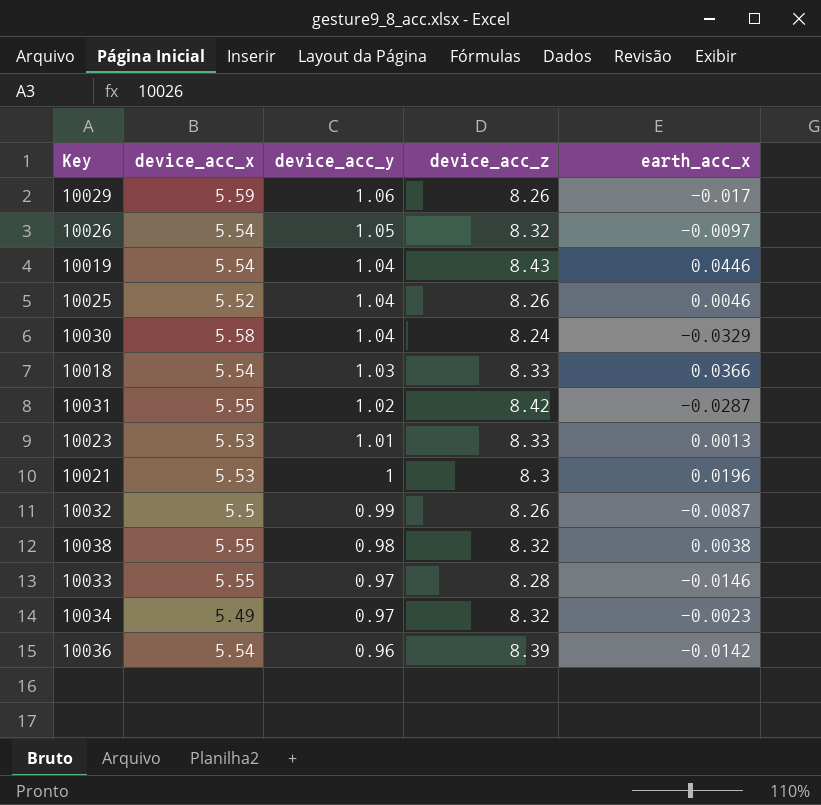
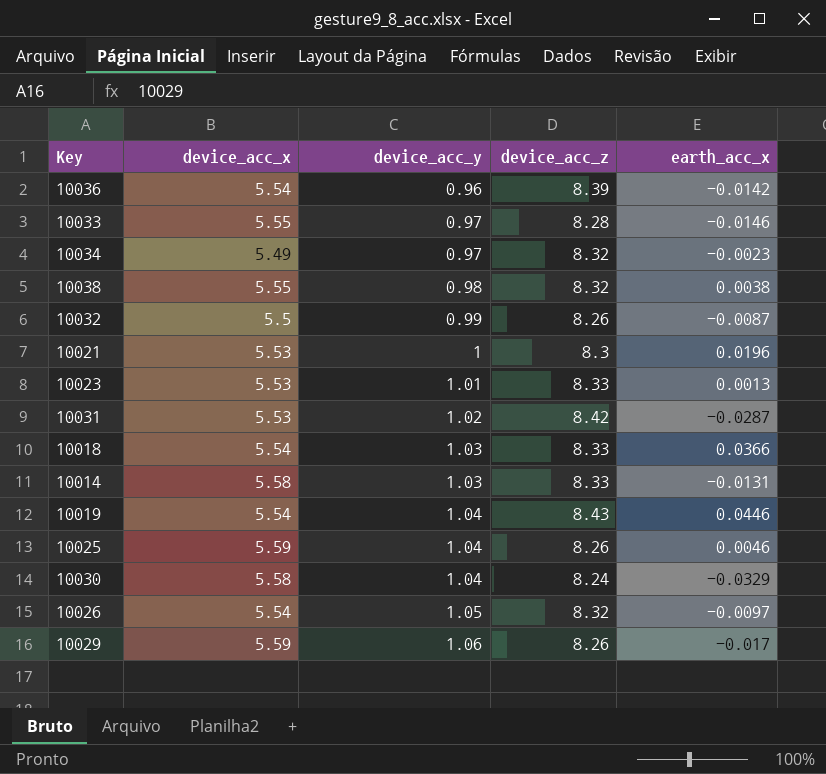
row order: device_acc_y descending -> device_acc_y ascending
10031 | device_acc_x: 5.55 -> 5.53
row 10014: none -> 5.58 | 1.03 | 8.33 | -0.0131
10025 | device_acc_x: 5.52 -> 5.59

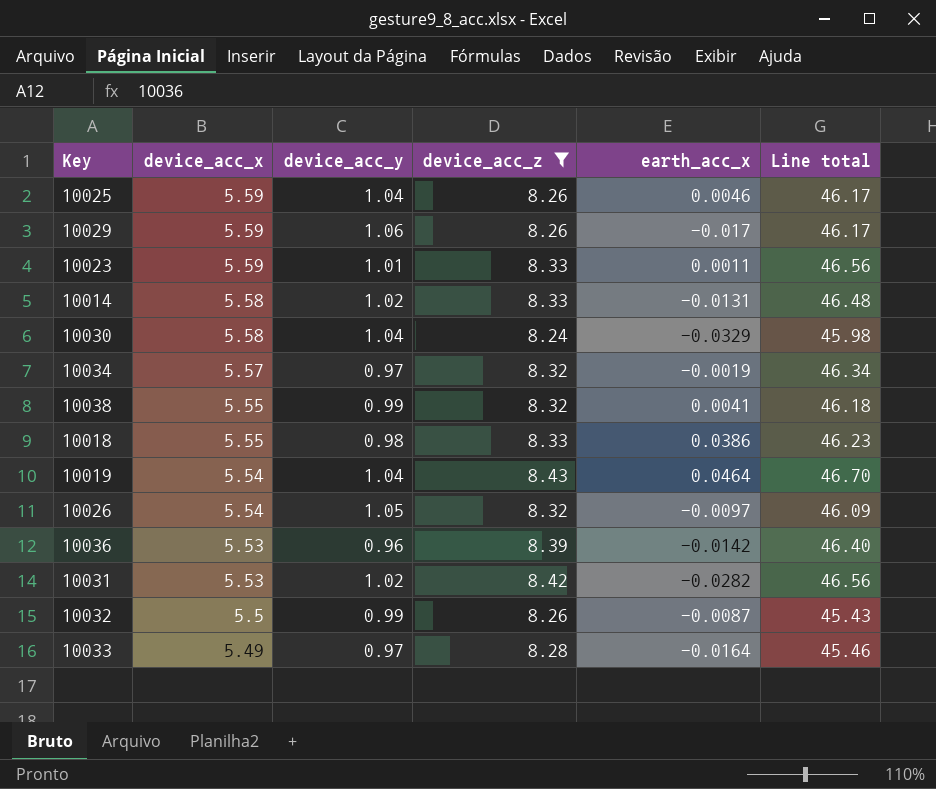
filter: none -> device_acc_z != 8.3
row order: device_acc_y ascending -> device_acc_x descending
column Line total | formula: none -> [device_acc_x] * [device_acc_z]
10023 | device_acc_x: 5.53 -> 5.59
10023 | earth_acc_x: 0.0013 -> 0.0011
10014 | device_acc_y: 1.03 -> 1.02
10034 | device_acc_x: 5.49 -> 5.57
10034 | earth_acc_x: -0.0023 -> -0.0019
10038 | device_acc_y: 0.98 -> 0.99
10038 | earth_acc_x: 0.0038 -> 0.0041
10018 | device_acc_x: 5.54 -> 5.55
10018 | device_acc_y: 1.03 -> 0.98
10018 | earth_acc_x: 0.0366 -> 0.0386
10019 | earth_acc_x: 0.0446 -> 0.0464
10036 | device_acc_x: 5.54 -> 5.53
10031 | earth_acc_x: -0.0287 -> -0.0282
10033 | device_acc_x: 5.55 -> 5.49
10033 | earth_acc_x: -0.0146 -> -0.0164

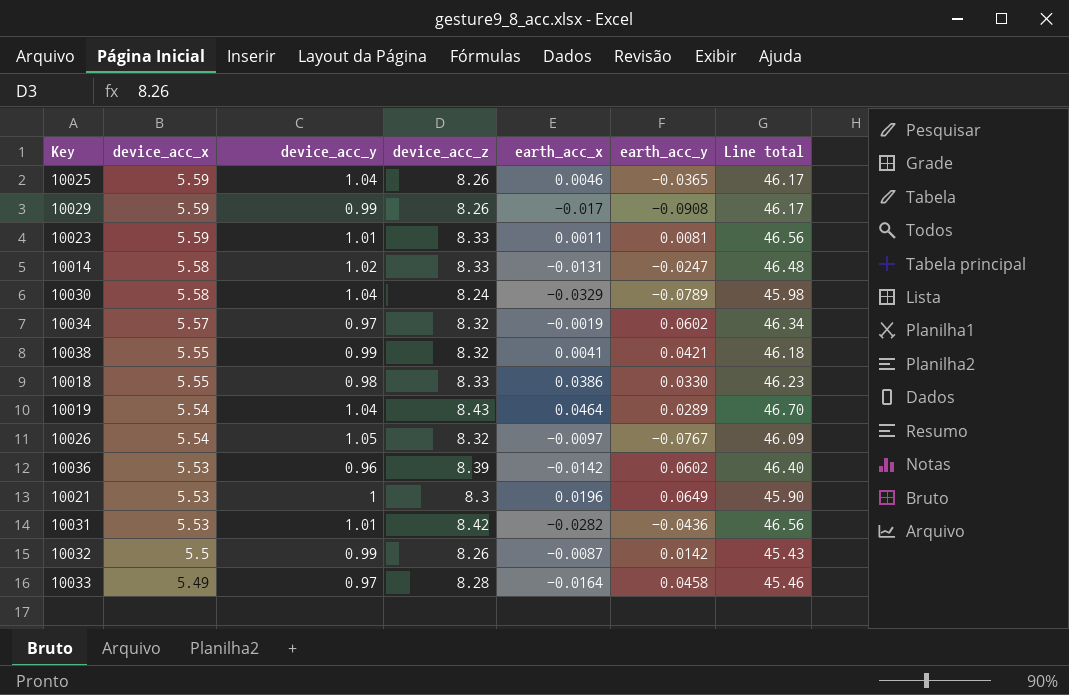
filter: device_acc_z != 8.3 -> none
column earth_acc_y | position: none -> 6
10029 | device_acc_y: 1.06 -> 0.99
10031 | device_acc_y: 1.02 -> 1.01

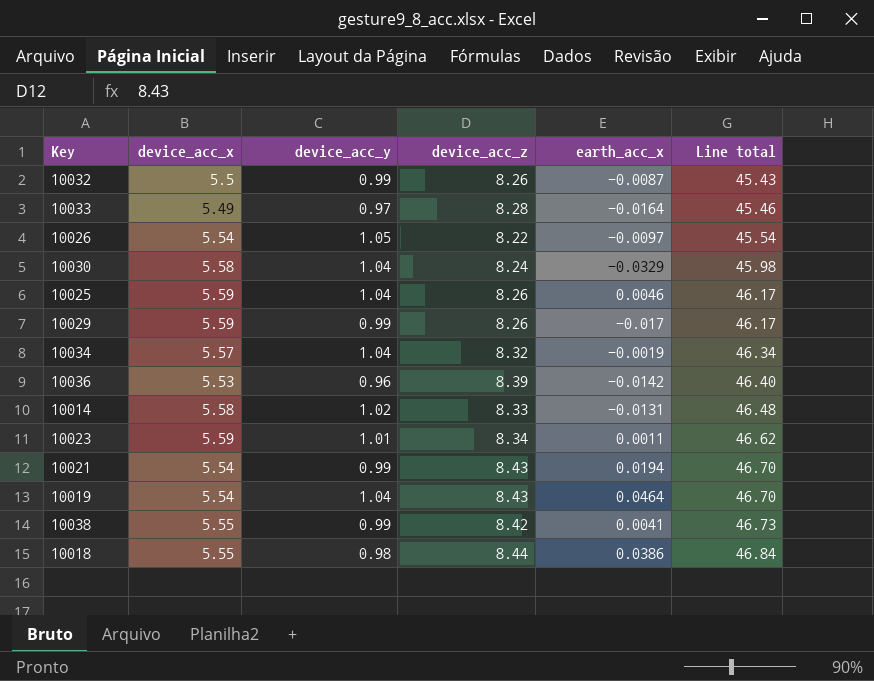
row order: device_acc_x descending -> Line total ascending
column earth_acc_y | position: 6 -> none
row 10031: 5.53 | 1.01 | 8.42 | -0.0282 | -0.0436 | 46.56 -> none
10026 | device_acc_z: 8.32 -> 8.22
10026 | Line total: 46.09 -> 45.54
10034 | device_acc_y: 0.97 -> 1.04
10023 | device_acc_z: 8.33 -> 8.34
10023 | Line total: 46.56 -> 46.62
10021 | device_acc_x: 5.53 -> 5.54
10021 | device_acc_y: 1 -> 0.99
10021 | device_acc_z: 8.3 -> 8.43
10021 | earth_acc_x: 0.0196 -> 0.0194
10021 | Line total: 45.90 -> 46.70
10038 | device_acc_z: 8.32 -> 8.42
10038 | Line total: 46.18 -> 46.73
10018 | device_acc_z: 8.33 -> 8.44
10018 | Line total: 46.23 -> 46.84

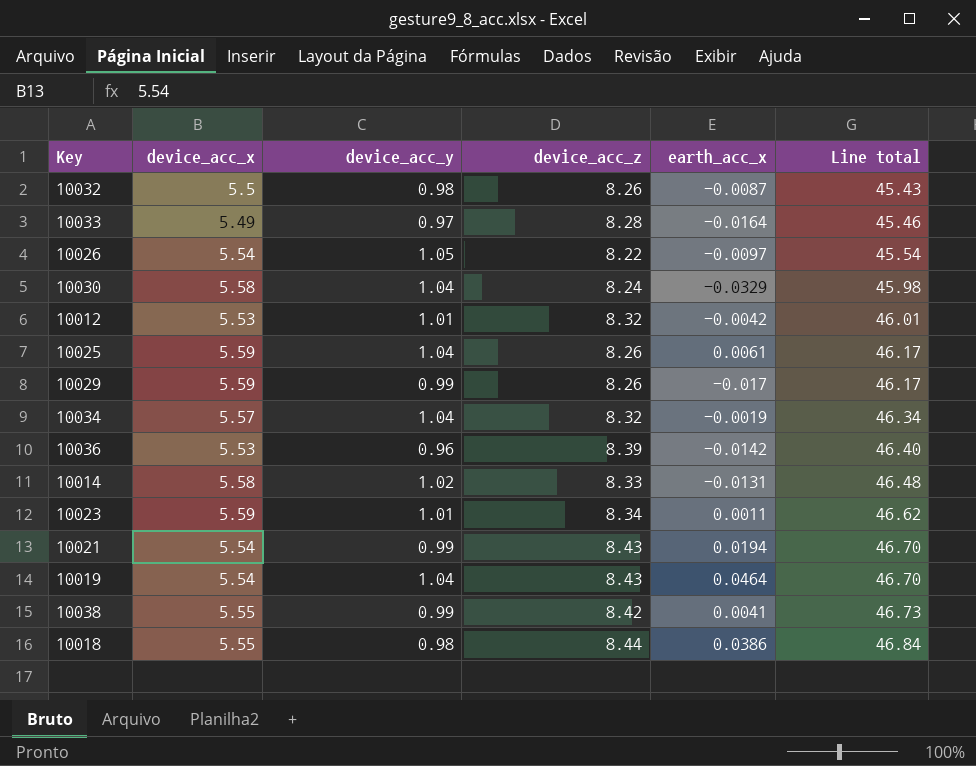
10032 | device_acc_y: 0.99 -> 0.98
row 10012: none -> 5.53 | 1.01 | 8.32 | -0.0042 | 46.01
10025 | earth_acc_x: 0.0046 -> 0.0061

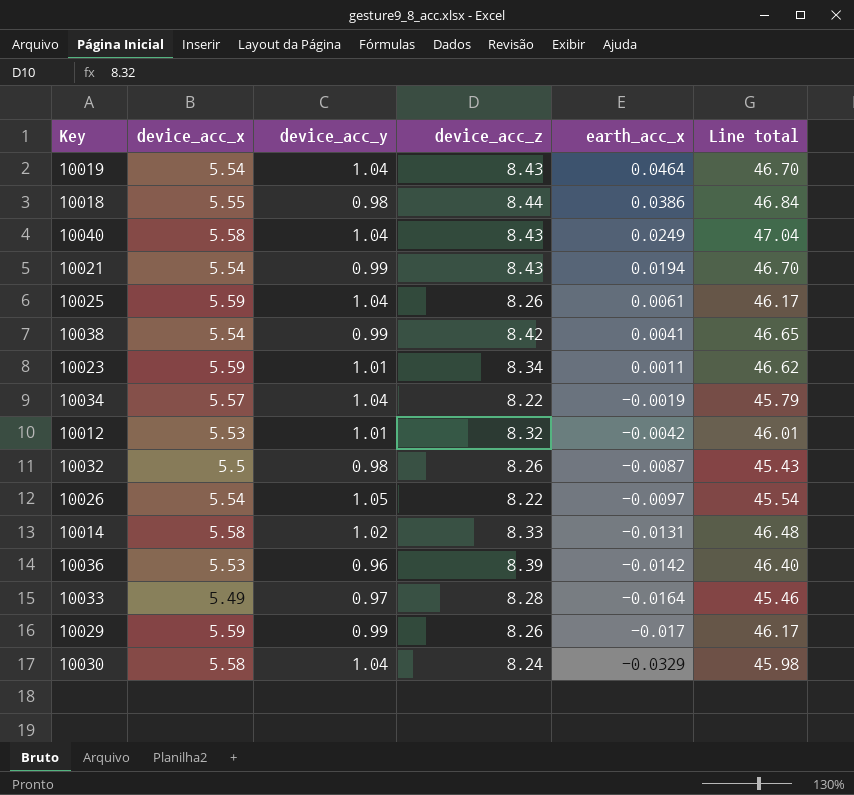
row order: Line total ascending -> earth_acc_x descending
row 10040: none -> 5.58 | 1.04 | 8.43 | 0.0249 | 47.04
10038 | device_acc_x: 5.55 -> 5.54
10038 | Line total: 46.73 -> 46.65
10034 | device_acc_z: 8.32 -> 8.22
10034 | Line total: 46.34 -> 45.79

